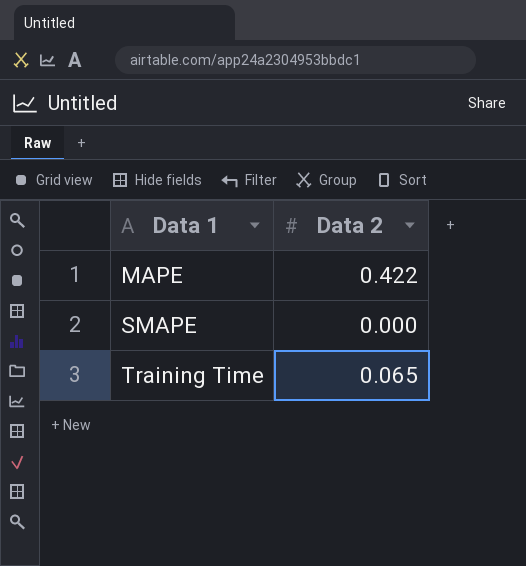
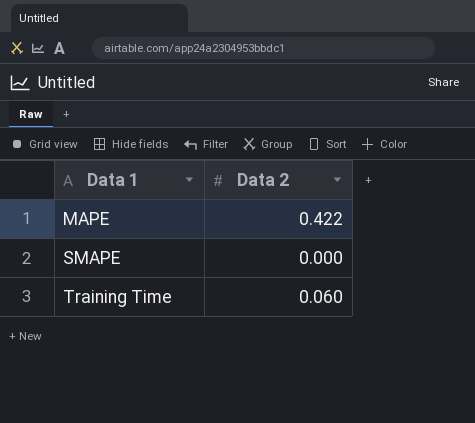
Training Time | Data 2: 0.065 -> 0.060

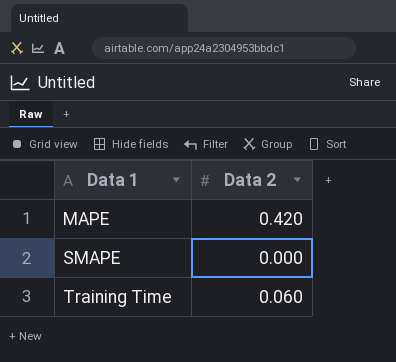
MAPE | Data 2: 0.422 -> 0.420

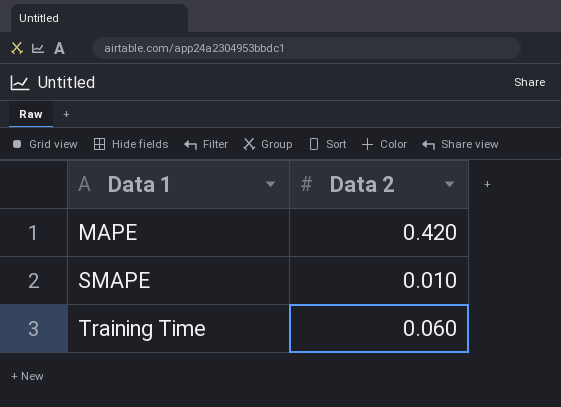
SMAPE | Data 2: 0.000 -> 0.010

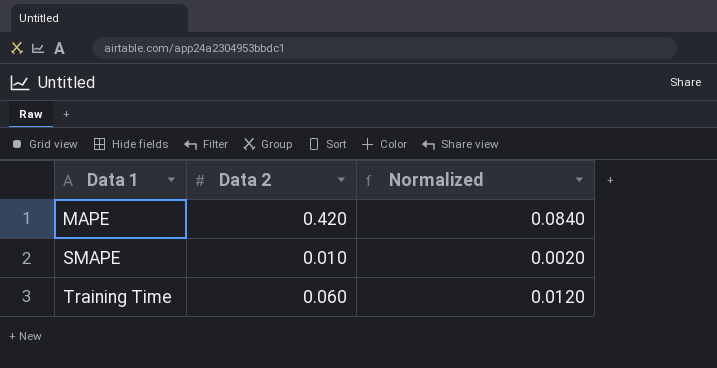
column Normalized | formula: none -> [Data 2] * 0.2

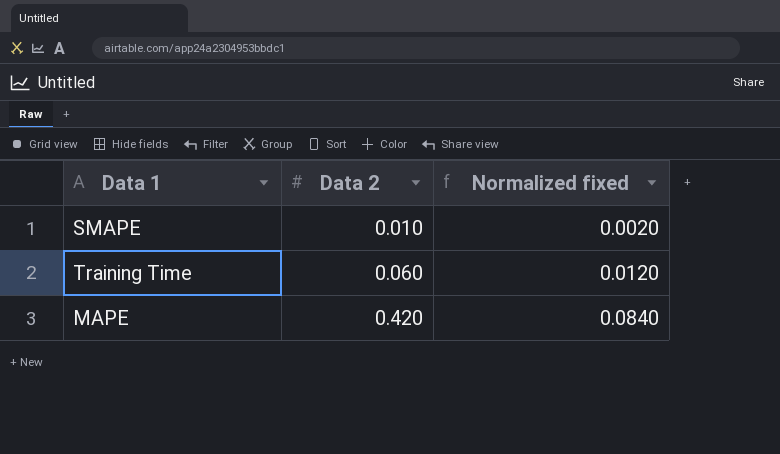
row order: Data 1 ascending -> Data 2 ascending
column name: Normalized -> Normalized fixed

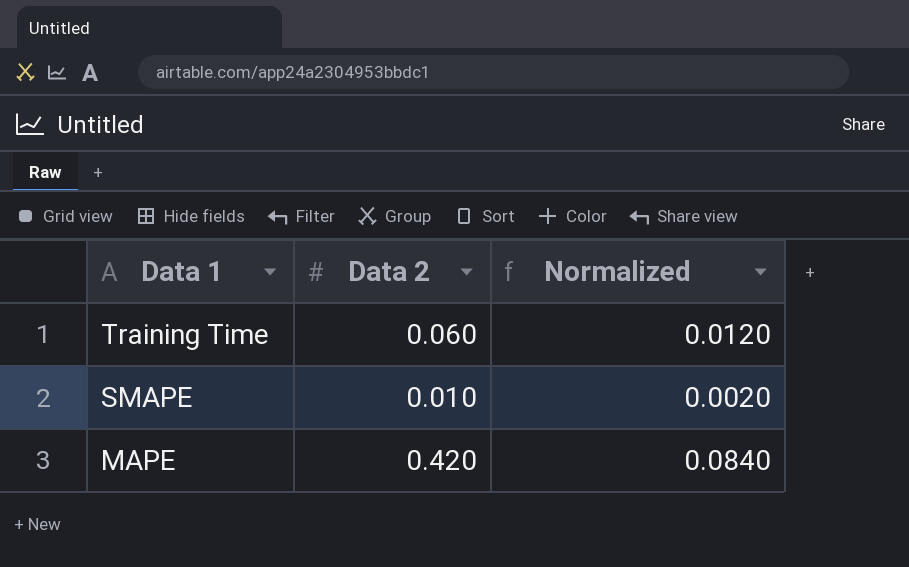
row order: Data 2 ascending -> Data 1 descending
column name: Normalized fixed -> Normalized

